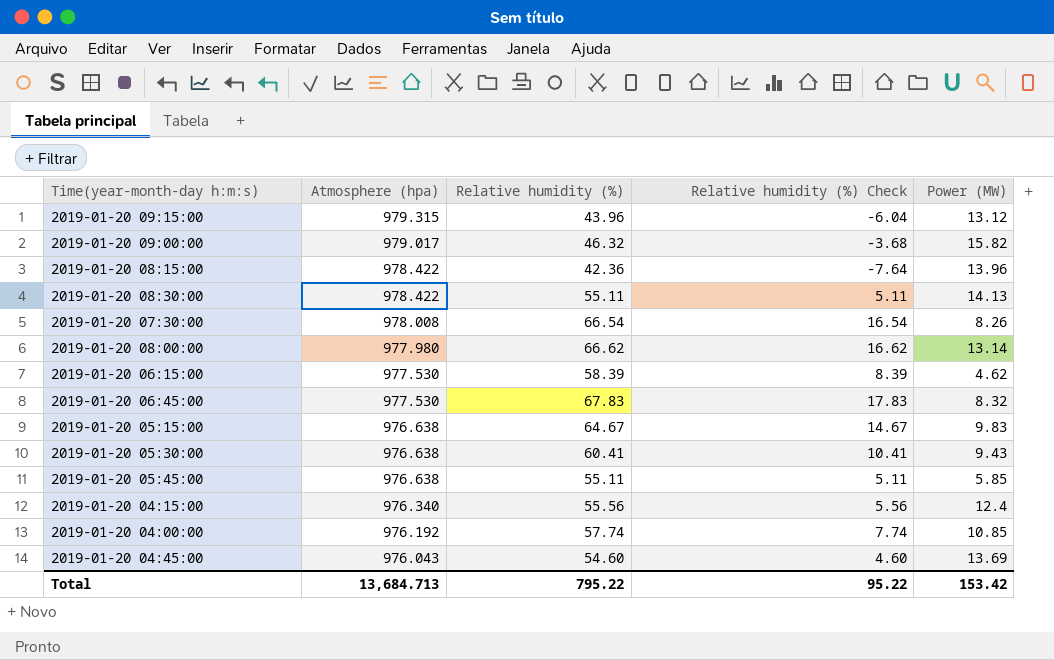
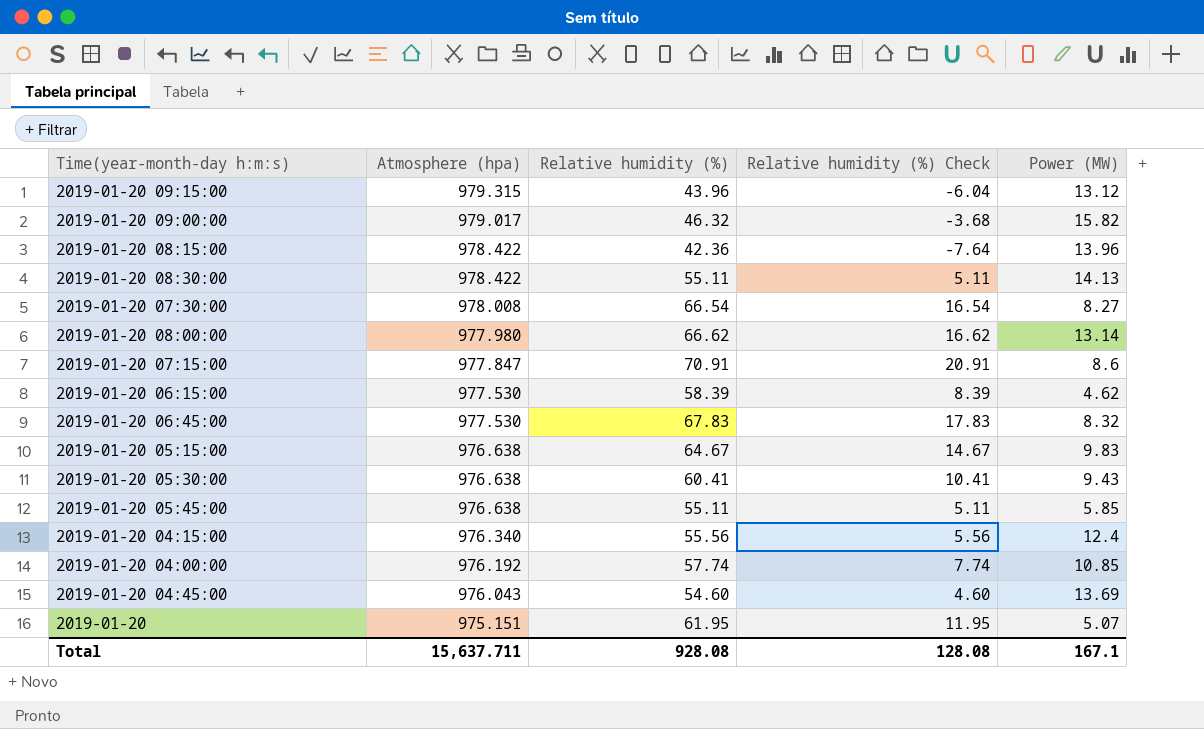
2019-01-20 07:30:00 | Power (MW): 8.26 -> 8.27
row 2019-01-20 07:15:00: none -> 977.847 | 70.91 | 20.91 | 8.6
row 2019-01-20: none -> 975.151 | 61.95 | 11.95 | 5.07
Total | Atmosphere (hpa): 13,684.713 -> 15,637.711
Total | Relative humidity (%): 795.22 -> 928.08
Total | Relative humidity (%) Check: 95.22 -> 128.08
Total | Power (MW): 153.42 -> 167.1

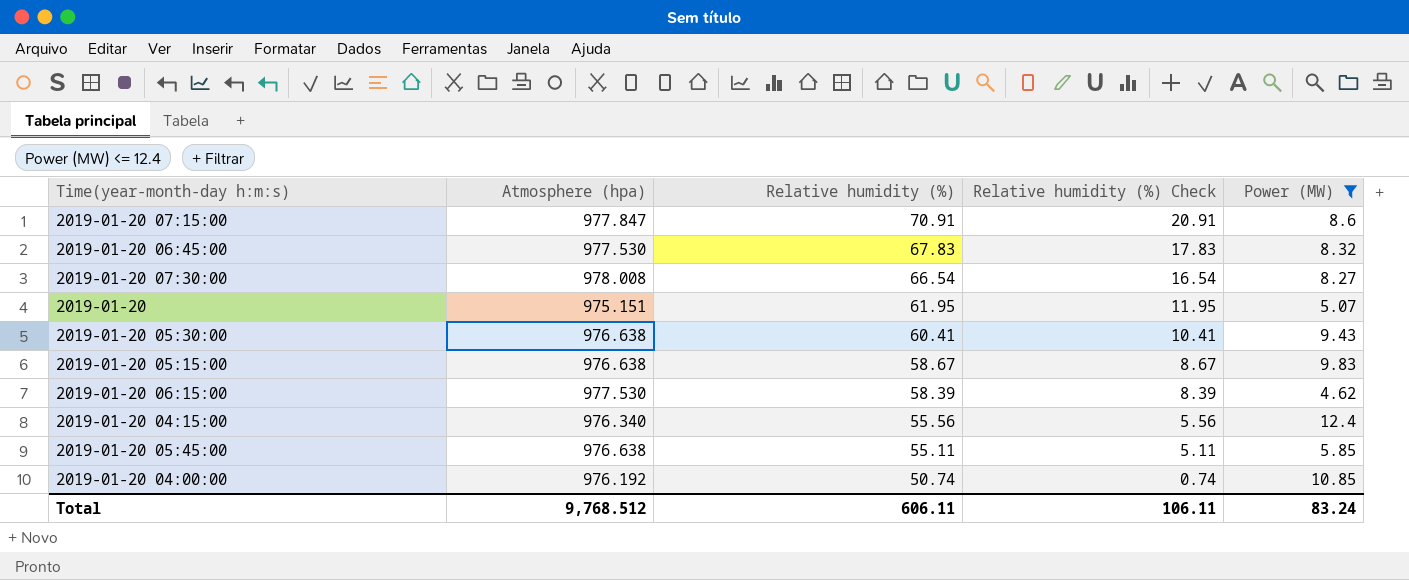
filter: none -> Power (MW) <= 12.4
row order: Atmosphere (hpa) descending -> Relative humidity (%) descending
2019-01-20 05:15:00 | Relative humidity (%): 64.67 -> 58.67
2019-01-20 05:15:00 | Relative humidity (%) Check: 14.67 -> 8.67
2019-01-20 04:00:00 | Relative humidity (%): 57.74 -> 50.74
2019-01-20 04:00:00 | Relative humidity (%) Check: 7.74 -> 0.74
Total | Atmosphere (hpa): 15,637.711 -> 9,768.512
Total | Relative humidity (%): 928.08 -> 606.11
Total | Relative humidity (%) Check: 128.08 -> 106.11
Total | Power (MW): 167.1 -> 83.24

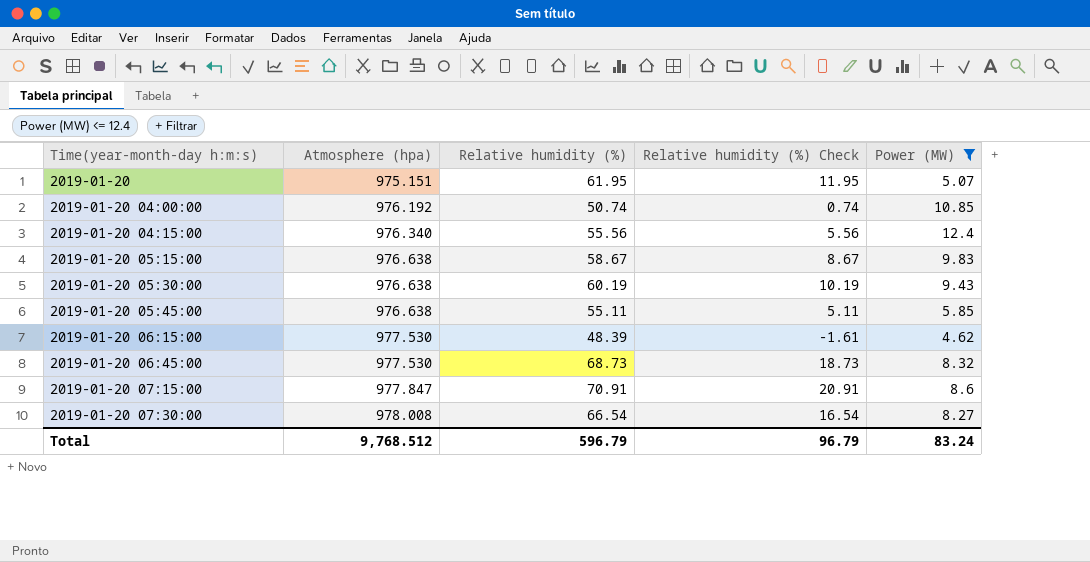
row order: Relative humidity (%) descending -> Time(year-month-day h:m:s) ascending
2019-01-20 05:30:00 | Relative humidity (%): 60.41 -> 60.19
2019-01-20 05:30:00 | Relative humidity (%) Check: 10.41 -> 10.19
2019-01-20 06:15:00 | Relative humidity (%): 58.39 -> 48.39
2019-01-20 06:15:00 | Relative humidity (%) Check: 8.39 -> -1.61
2019-01-20 06:45:00 | Relative humidity (%): 67.83 -> 68.73
2019-01-20 06:45:00 | Relative humidity (%) Check: 17.83 -> 18.73
Total | Relative humidity (%): 606.11 -> 596.79
Total | Relative humidity (%) Check: 106.11 -> 96.79

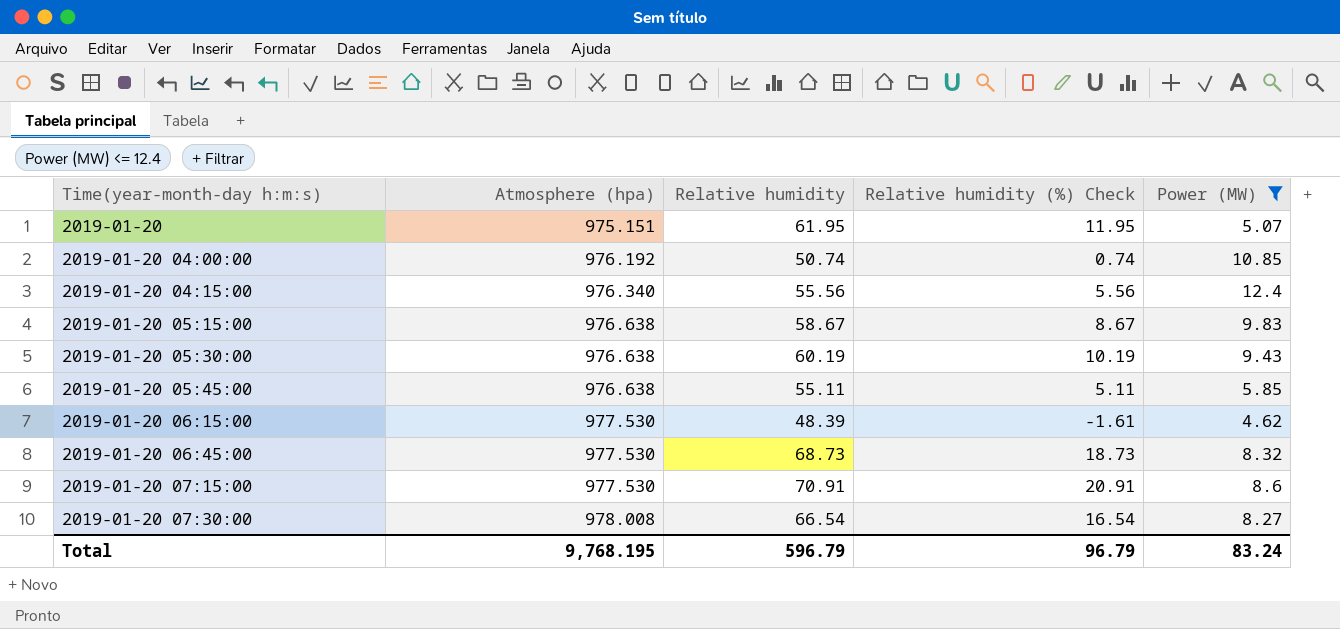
column name: Relative humidity (%) -> Relative humidity
2019-01-20 07:15:00 | Atmosphere (hpa): 977.847 -> 977.530
Total | Atmosphere (hpa): 9,768.512 -> 9,768.195

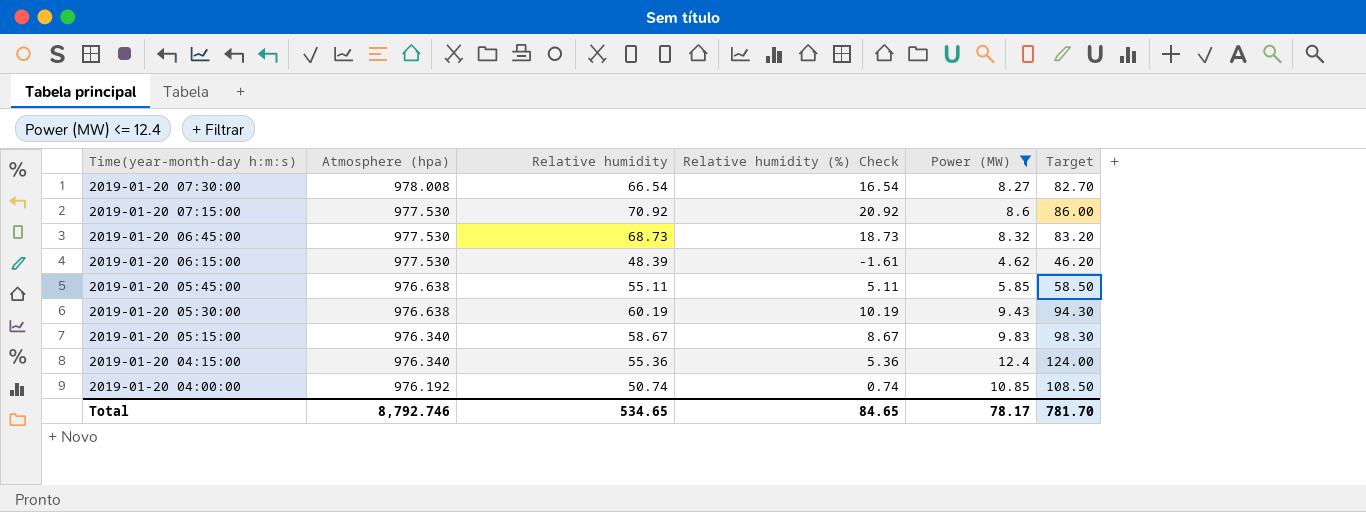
row order: Time(year-month-day h:m:s) ascending -> Time(year-month-day h:m:s) descending
column Target | formula: none -> [Power (MW)] * 10
row 2019-01-20: 975.151 | 61.95 | 11.95 | 5.07 -> none
2019-01-20 07:15:00 | Relative humidity: 70.91 -> 70.92
2019-01-20 07:15:00 | Relative humidity (%) Check: 20.91 -> 20.92
2019-01-20 05:15:00 | Atmosphere (hpa): 976.638 -> 976.340
2019-01-20 04:15:00 | Relative humidity: 55.56 -> 55.36
2019-01-20 04:15:00 | Relative humidity (%) Check: 5.56 -> 5.36
Total | Atmosphere (hpa): 9,768.195 -> 8,792.746
Total | Relative humidity: 596.79 -> 534.65
Total | Relative humidity (%) Check: 96.79 -> 84.65
Total | Power (MW): 83.24 -> 78.17

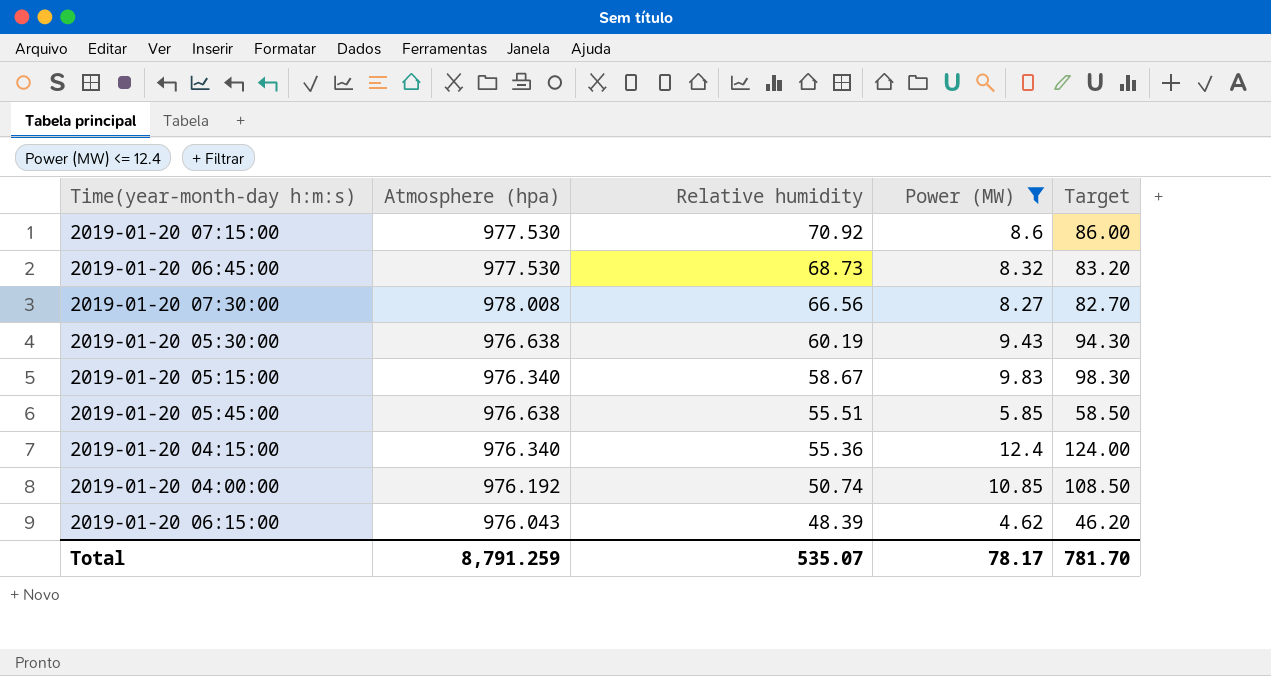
row order: Time(year-month-day h:m:s) descending -> Relative humidity descending
column Relative humidity (%) Check | formula: [Relative humidity] - 50 -> none
2019-01-20 07:30:00 | Relative humidity: 66.54 -> 66.56
2019-01-20 05:45:00 | Relative humidity: 55.11 -> 55.51
2019-01-20 06:15:00 | Atmosphere (hpa): 977.530 -> 976.043
Total | Atmosphere (hpa): 8,792.746 -> 8,791.259
Total | Relative humidity: 534.65 -> 535.07

